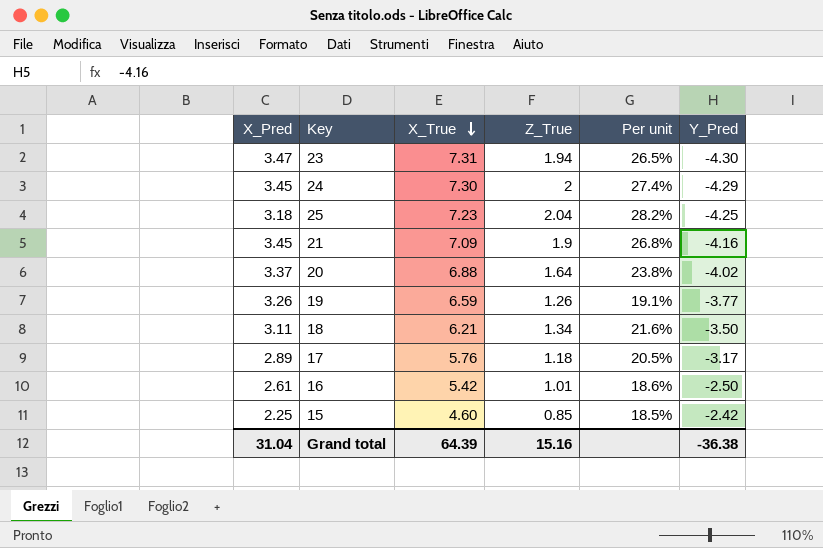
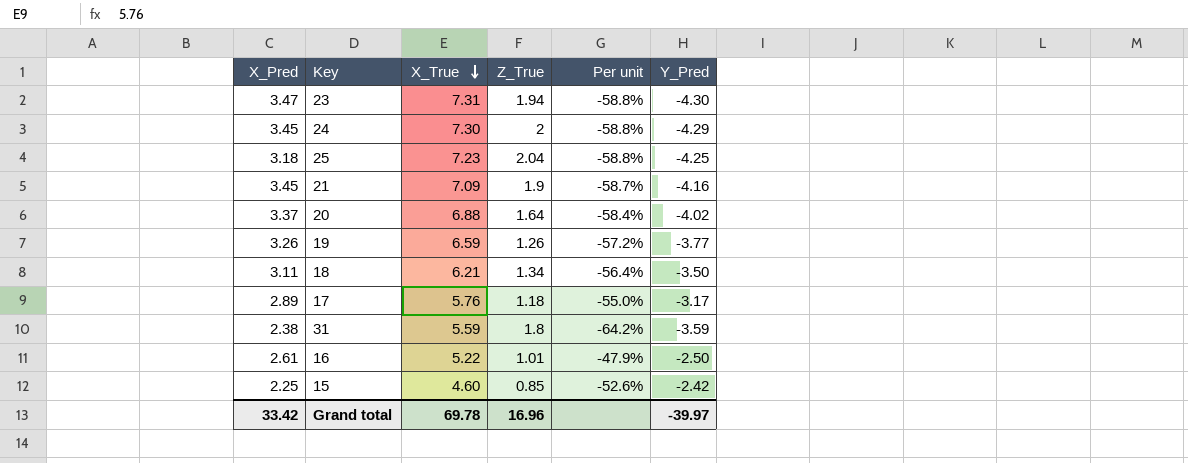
column Per unit | formula: [Z_True] / [X_True] -> [Y_Pred] / [X_True]
row 31: none -> 2.38 | 5.59 | 1.8 | -64.2% | -3.59
16 | X_True: 5.42 -> 5.22
Grand total | X_Pred: 31.04 -> 33.42
Grand total | X_True: 64.39 -> 69.78
Grand total | Z_True: 15.16 -> 16.96
Grand total | Y_Pred: -36.38 -> -39.97

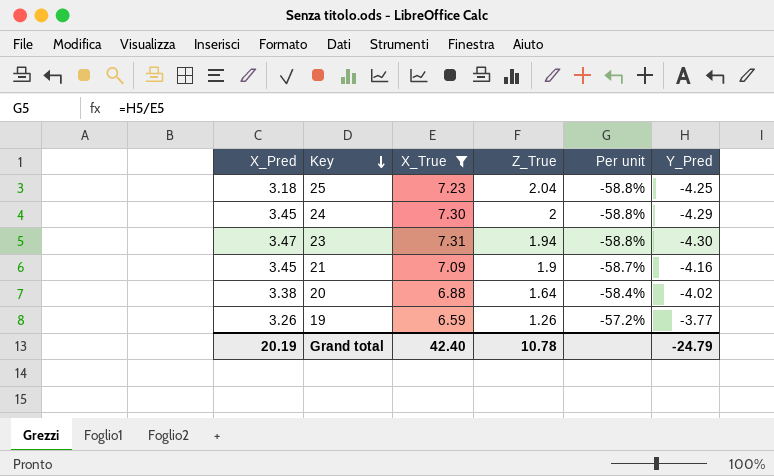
filter: none -> X_True >= 6.59
row order: X_True descending -> Key descending
20 | X_Pred: 3.37 -> 3.38
Grand total | X_Pred: 33.42 -> 20.19
Grand total | X_True: 69.78 -> 42.40
Grand total | Z_True: 16.96 -> 10.78
Grand total | Y_Pred: -39.97 -> -24.79

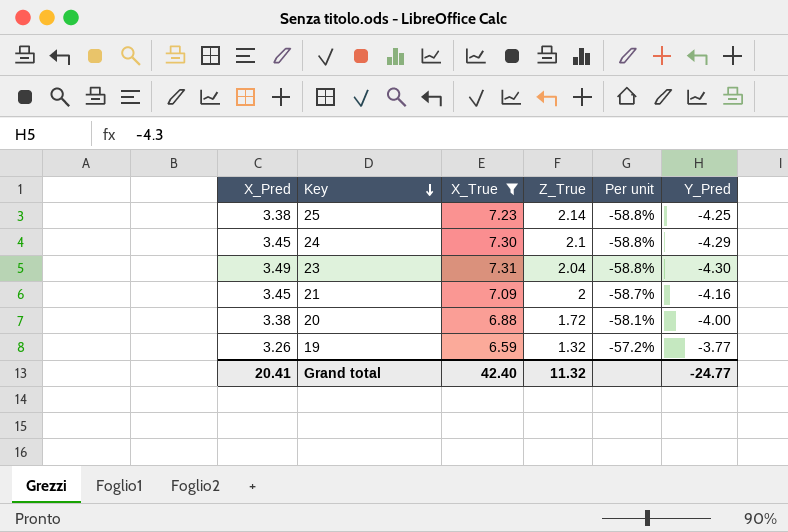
25 | X_Pred: 3.18 -> 3.38
25 | Z_True: 2.04 -> 2.14
24 | Z_True: 2 -> 2.1
23 | X_Pred: 3.47 -> 3.49
23 | Z_True: 1.94 -> 2.04
21 | Z_True: 1.9 -> 2
20 | Z_True: 1.64 -> 1.72
20 | Per unit: -58.4% -> -58.1%
20 | Y_Pred: -4.02 -> -4.00
19 | Z_True: 1.26 -> 1.32
Grand total | X_Pred: 20.19 -> 20.41
Grand total | Z_True: 10.78 -> 11.32
Grand total | Y_Pred: -24.79 -> -24.77

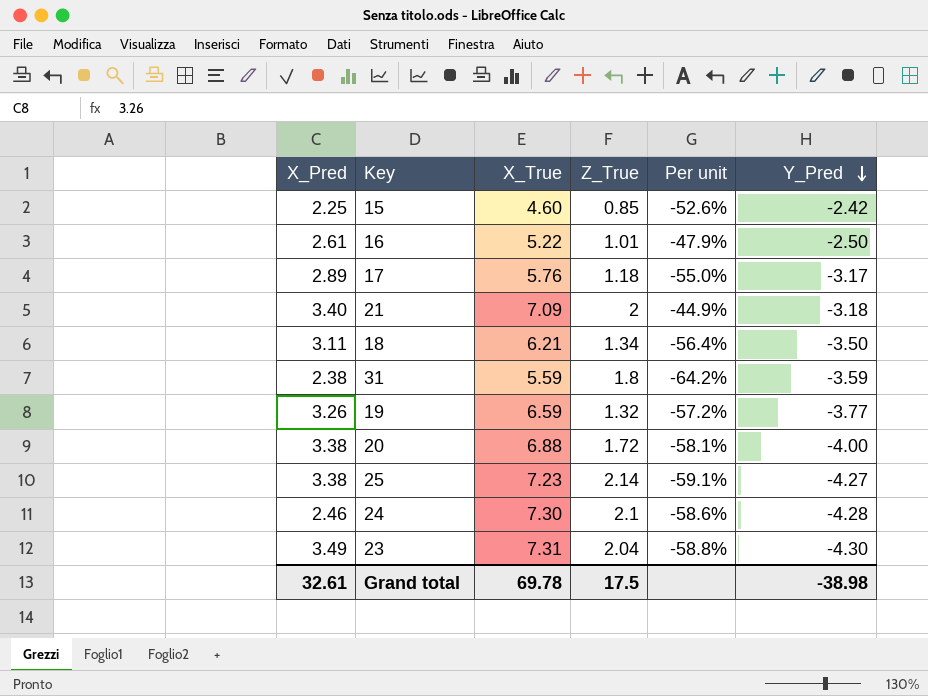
filter: X_True >= 6.59 -> none
row order: Key descending -> Y_Pred descending
21 | X_Pred: 3.45 -> 3.40
21 | Per unit: -58.7% -> -44.9%
21 | Y_Pred: -4.16 -> -3.18
25 | Per unit: -58.8% -> -59.1%
25 | Y_Pred: -4.25 -> -4.27
24 | X_Pred: 3.45 -> 2.46
24 | Per unit: -58.8% -> -58.6%
24 | Y_Pred: -4.29 -> -4.28
Grand total | X_Pred: 20.41 -> 32.61
Grand total | X_True: 42.40 -> 69.78
Grand total | Z_True: 11.32 -> 17.5
Grand total | Y_Pred: -24.77 -> -38.98

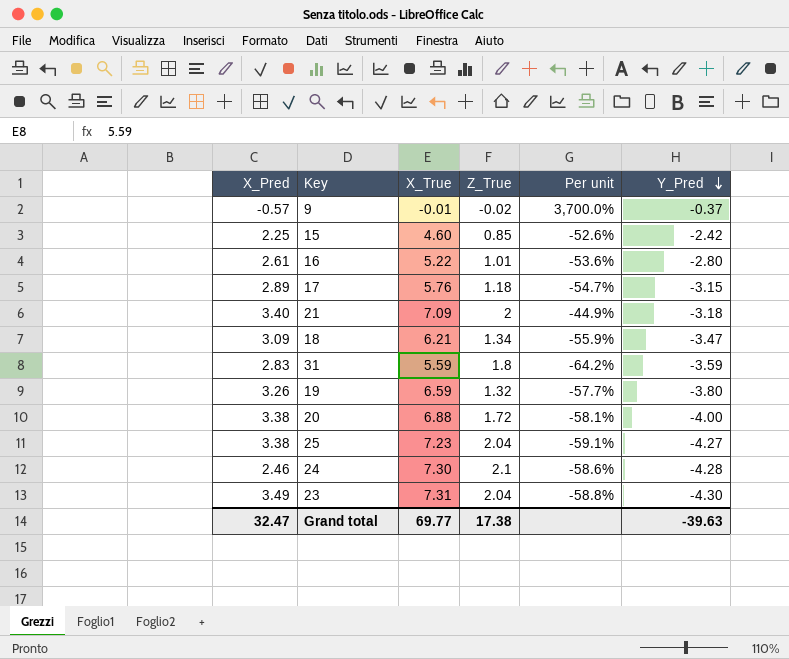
row 9: none -> -0.57 | -0.01 | -0.02 | 3,700.0% | -0.37
16 | Per unit: -47.9% -> -53.6%
16 | Y_Pred: -2.50 -> -2.80
17 | Per unit: -55.0% -> -54.7%
17 | Y_Pred: -3.17 -> -3.15
18 | X_Pred: 3.11 -> 3.09
18 | Per unit: -56.4% -> -55.9%
18 | Y_Pred: -3.50 -> -3.47
31 | X_Pred: 2.38 -> 2.83
19 | Per unit: -57.2% -> -57.7%
19 | Y_Pred: -3.77 -> -3.80
25 | Z_True: 2.14 -> 2.04
Grand total | X_Pred: 32.61 -> 32.47
Grand total | X_True: 69.78 -> 69.77
Grand total | Z_True: 17.5 -> 17.38
Grand total | Y_Pred: -38.98 -> -39.63

